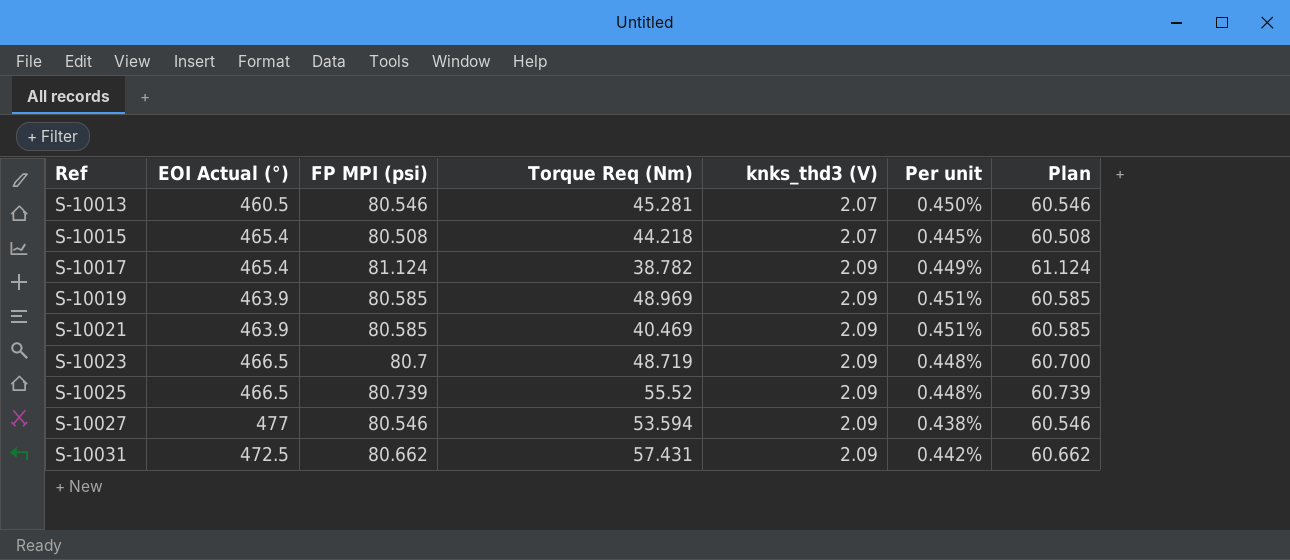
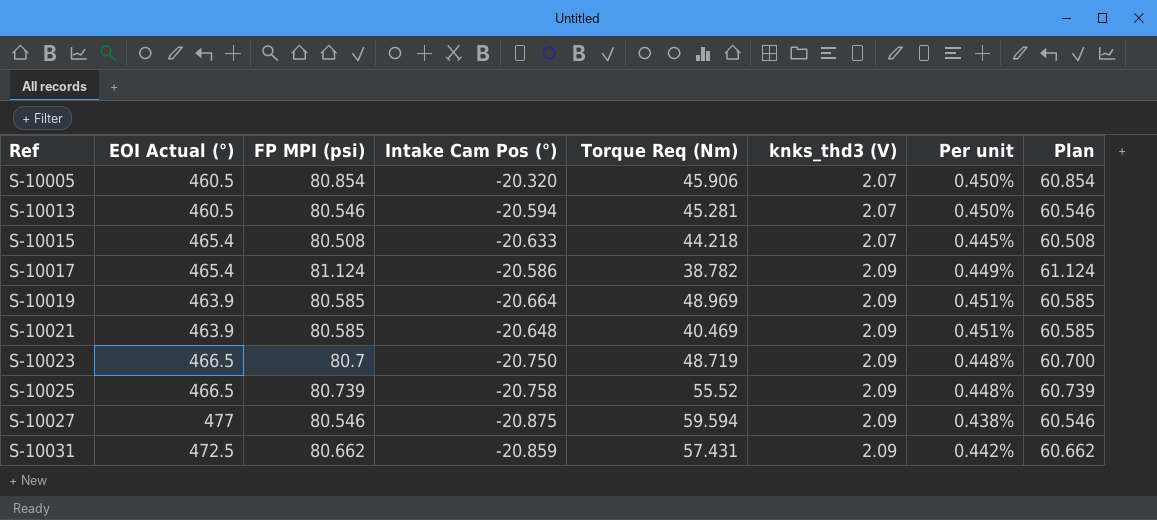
column Intake Cam Pos (°) | position: none -> 4
row S-10005: none -> 460.5 | 80.854 | -20.320 | 45.906 | 2.07 | 0.450% | 60.854
S-10027 | Torque Req (Nm): 53.594 -> 59.594

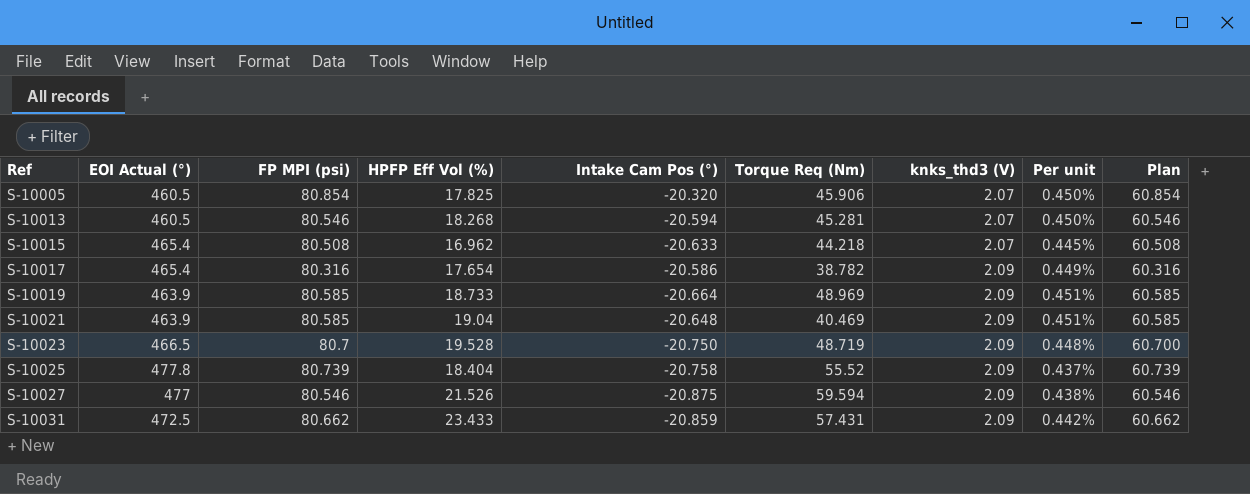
column HPFP Eff Vol (%) | position: none -> 4
S-10017 | FP MPI (psi): 81.124 -> 80.316
S-10017 | Plan: 61.124 -> 60.316
S-10025 | EOI Actual (°): 466.5 -> 477.8
S-10025 | Per unit: 0.448% -> 0.437%

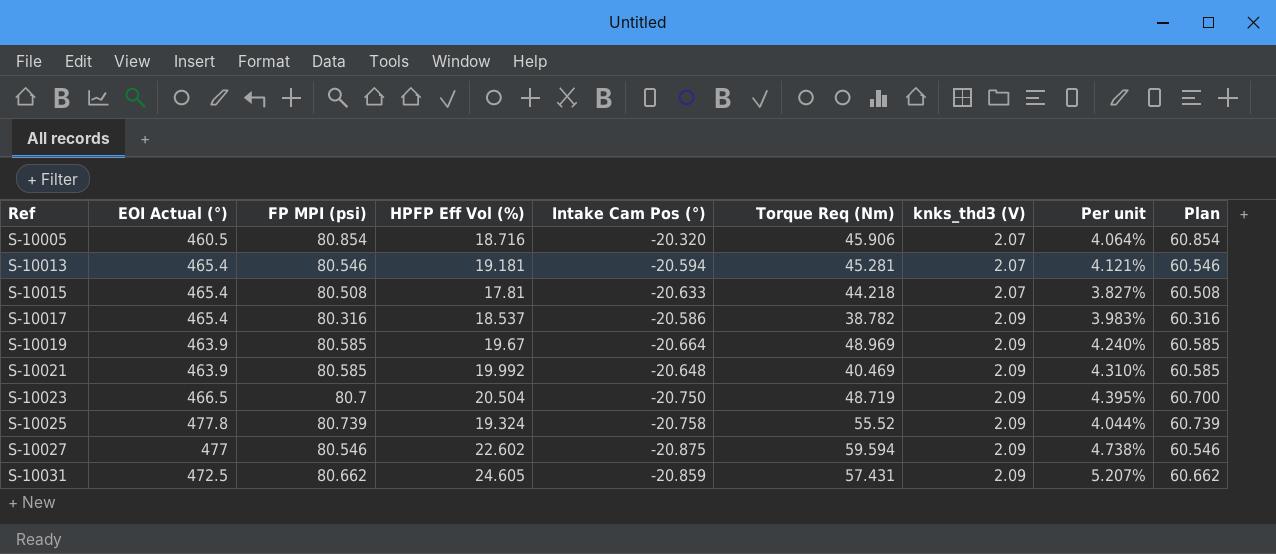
column Per unit | formula: [knks_thd3 (V)] / [EOI Actual (°)] -> [HPFP Eff Vol (%)] / [EOI Actual (°)]
S-10005 | HPFP Eff Vol (%): 17.825 -> 18.716
S-10013 | EOI Actual (°): 460.5 -> 465.4
S-10013 | HPFP Eff Vol (%): 18.268 -> 19.181
S-10015 | HPFP Eff Vol (%): 16.962 -> 17.81
S-10017 | HPFP Eff Vol (%): 17.654 -> 18.537
S-10019 | HPFP Eff Vol (%): 18.733 -> 19.67
S-10021 | HPFP Eff Vol (%): 19.04 -> 19.992
S-10023 | HPFP Eff Vol (%): 19.528 -> 20.504
S-10025 | HPFP Eff Vol (%): 18.404 -> 19.324
S-10027 | HPFP Eff Vol (%): 21.526 -> 22.602
S-10031 | HPFP Eff Vol (%): 23.433 -> 24.605

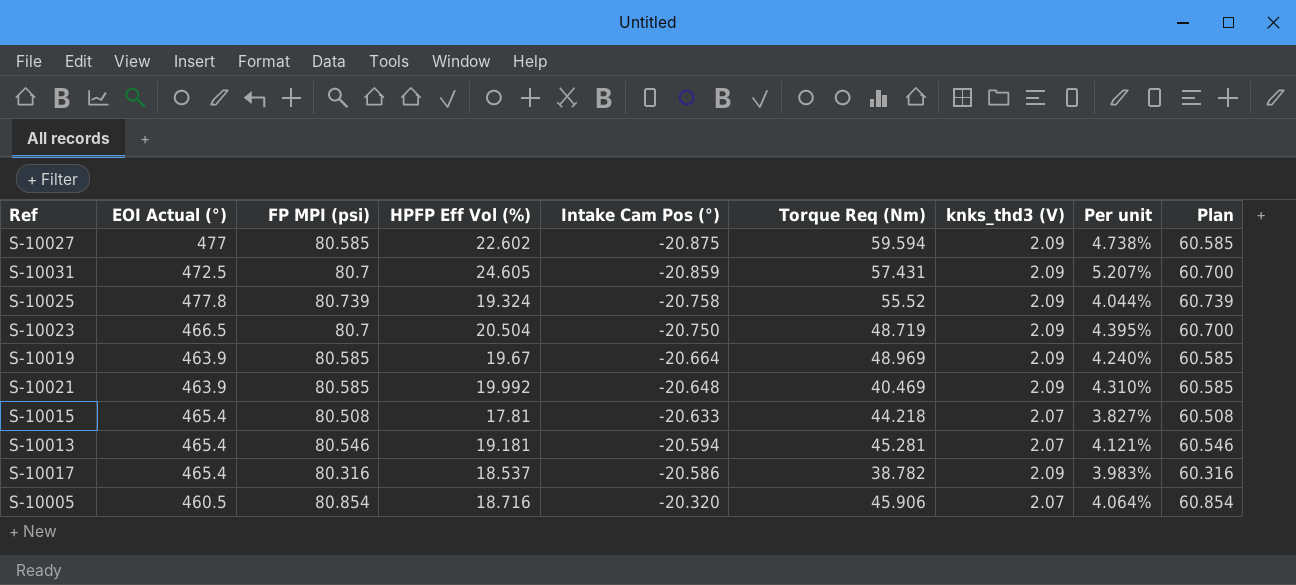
row order: Ref ascending -> Intake Cam Pos (°) ascending
S-10027 | FP MPI (psi): 80.546 -> 80.585
S-10027 | Plan: 60.546 -> 60.585
S-10031 | FP MPI (psi): 80.662 -> 80.7
S-10031 | Plan: 60.662 -> 60.700

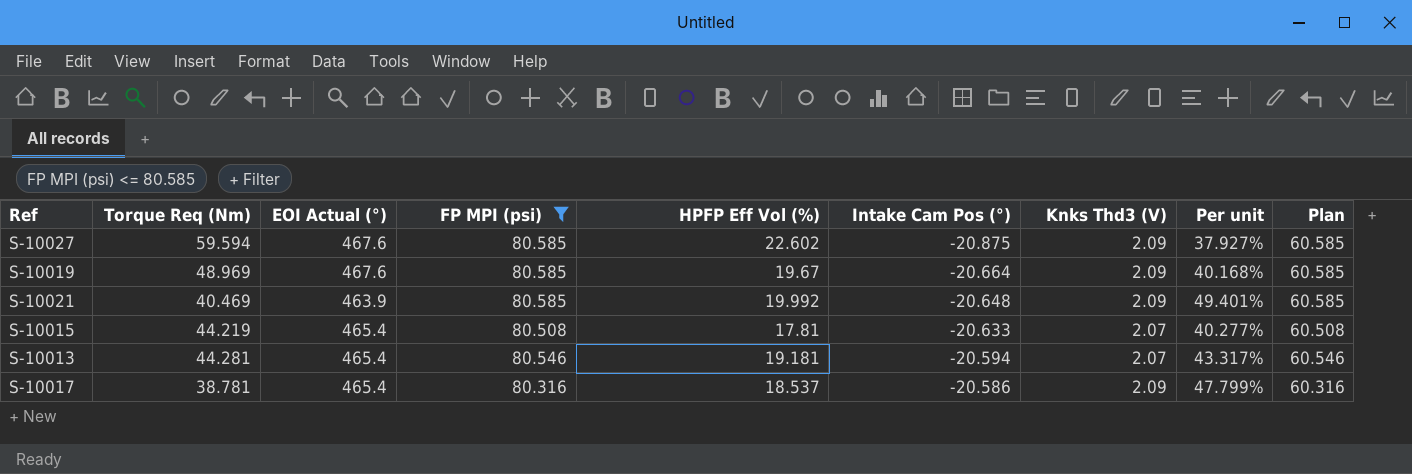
filter: none -> FP MPI (psi) <= 80.585
column Torque Req (Nm) | position: 6 -> 2
column name: knks_thd3 (V) -> Knks Thd3 (V)
column Per unit | formula: [HPFP Eff Vol (%)] / [EOI Actual (°)] -> [HPFP Eff Vol (%)] / [Torque Req (Nm)]
S-10027 | EOI Actual (°): 477 -> 467.6
S-10019 | EOI Actual (°): 463.9 -> 467.6
S-10015 | Torque Req (Nm): 44.218 -> 44.219
S-10013 | Torque Req (Nm): 45.281 -> 44.281
S-10017 | Torque Req (Nm): 38.782 -> 38.781

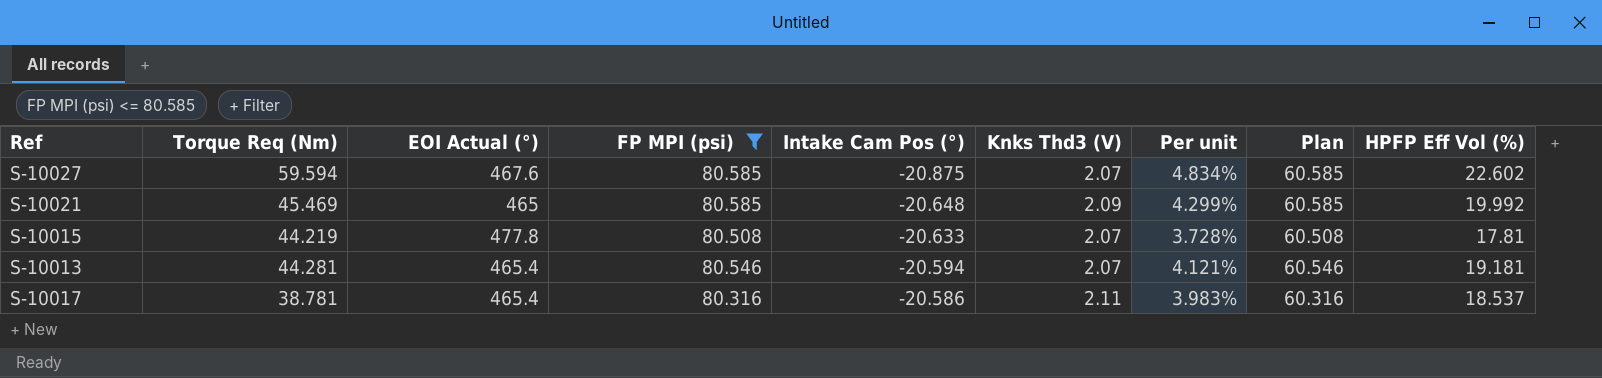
column Per unit | formula: [HPFP Eff Vol (%)] / [Torque Req (Nm)] -> [HPFP Eff Vol (%)] / [EOI Actual (°)]
column HPFP Eff Vol (%) | position: 5 -> 9
row S-10019: 48.969 | 467.6 | 80.585 | 19.67 | -20.664 | 2.09 | 40.168% | 60.585 -> none
S-10027 | Knks Thd3 (V): 2.09 -> 2.07
S-10021 | Torque Req (Nm): 40.469 -> 45.469
S-10021 | EOI Actual (°): 463.9 -> 465
S-10015 | EOI Actual (°): 465.4 -> 477.8
S-10017 | Knks Thd3 (V): 2.09 -> 2.11

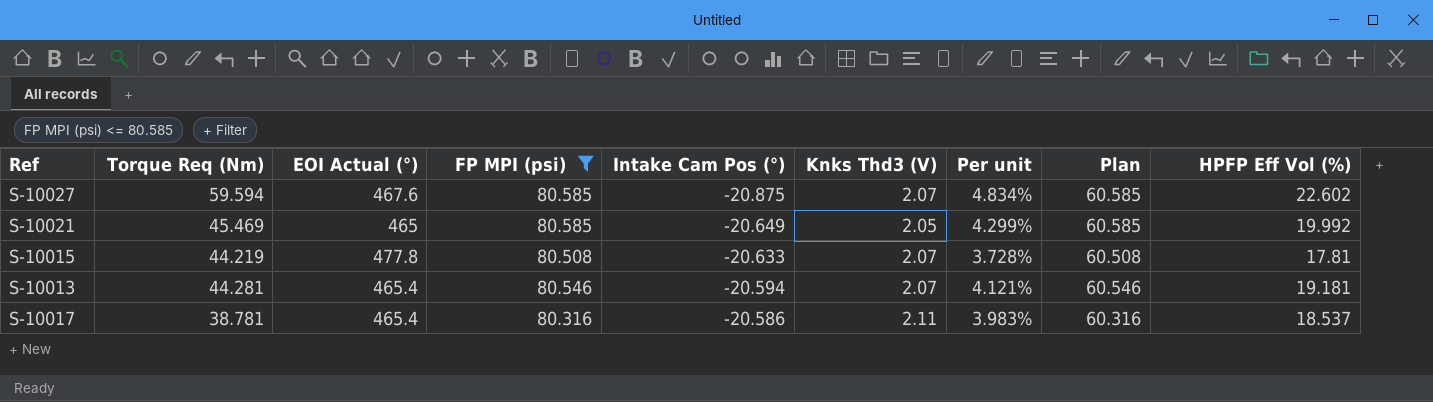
S-10021 | Intake Cam Pos (°): -20.648 -> -20.649
S-10021 | Knks Thd3 (V): 2.09 -> 2.05

